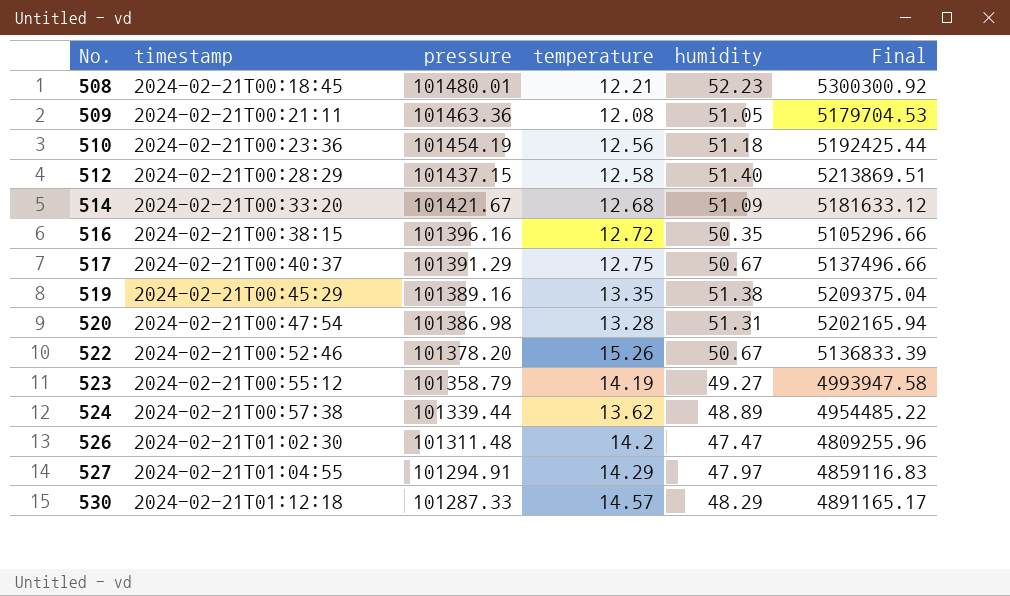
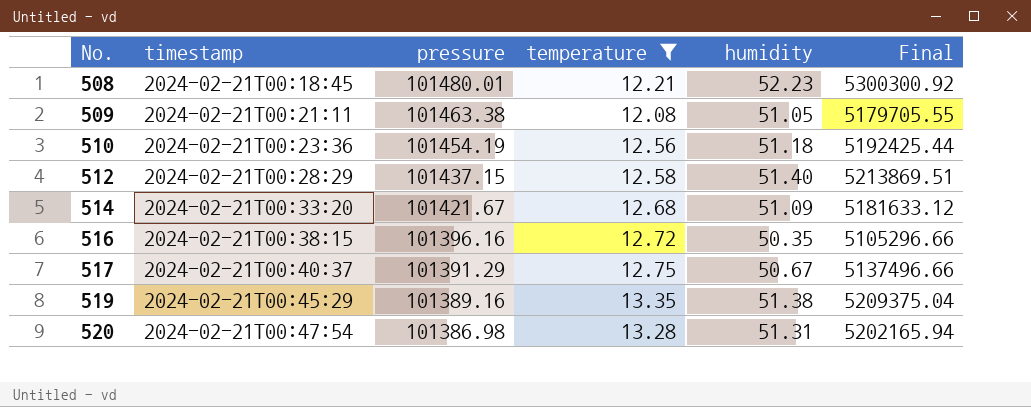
filter: none -> temperature <= 13.35
509 | pressure: 101463.36 -> 101463.38
509 | Final: 5179704.53 -> 5179705.55

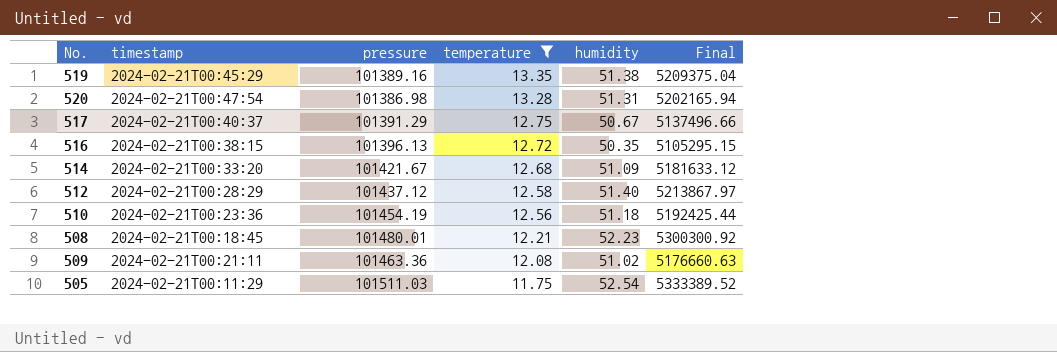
row order: No. ascending -> temperature descending
516 | pressure: 101396.16 -> 101396.13
516 | Final: 5105296.66 -> 5105295.15
512 | pressure: 101437.15 -> 101437.12
512 | Final: 5213869.51 -> 5213867.97
509 | pressure: 101463.38 -> 101463.36
509 | humidity: 51.05 -> 51.02
509 | Final: 5179705.55 -> 5176660.63
row 505: none -> 2024-02-21T00:11:29 | 101511.03 | 11.75 | 52.54 | 5333389.52

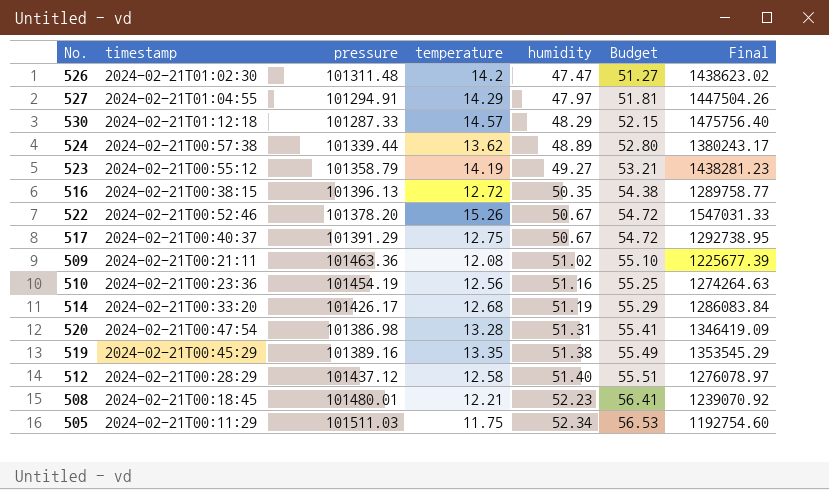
filter: temperature <= 13.35 -> none
row order: temperature descending -> humidity ascending
column Budget | formula: none -> [humidity] * 1.08
column Final | formula: [pressure] * [humidity] -> [pressure] * [temperature]
510 | humidity: 51.18 -> 51.16
514 | pressure: 101421.67 -> 101426.17
514 | humidity: 51.09 -> 51.19
505 | humidity: 52.54 -> 52.34

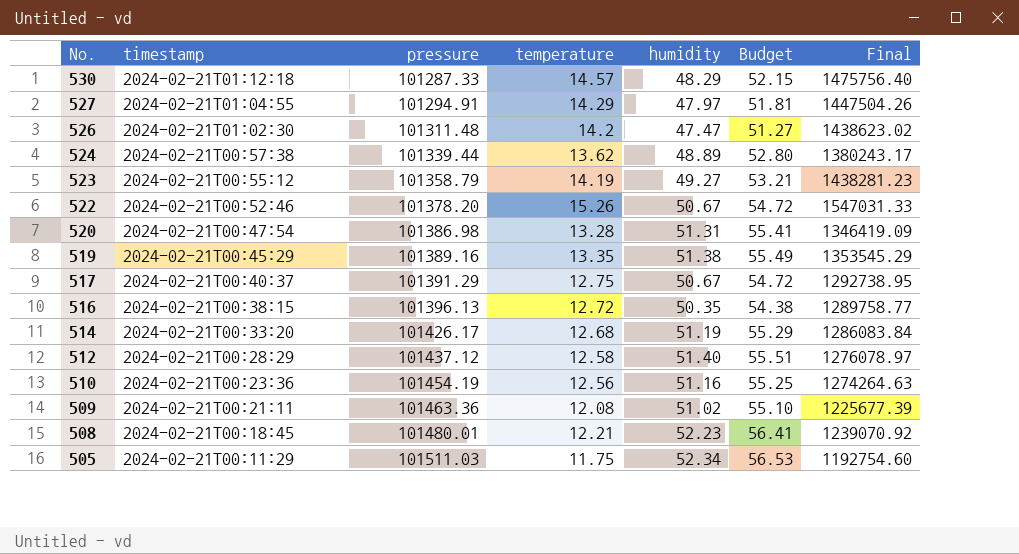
row order: humidity ascending -> No. descending

